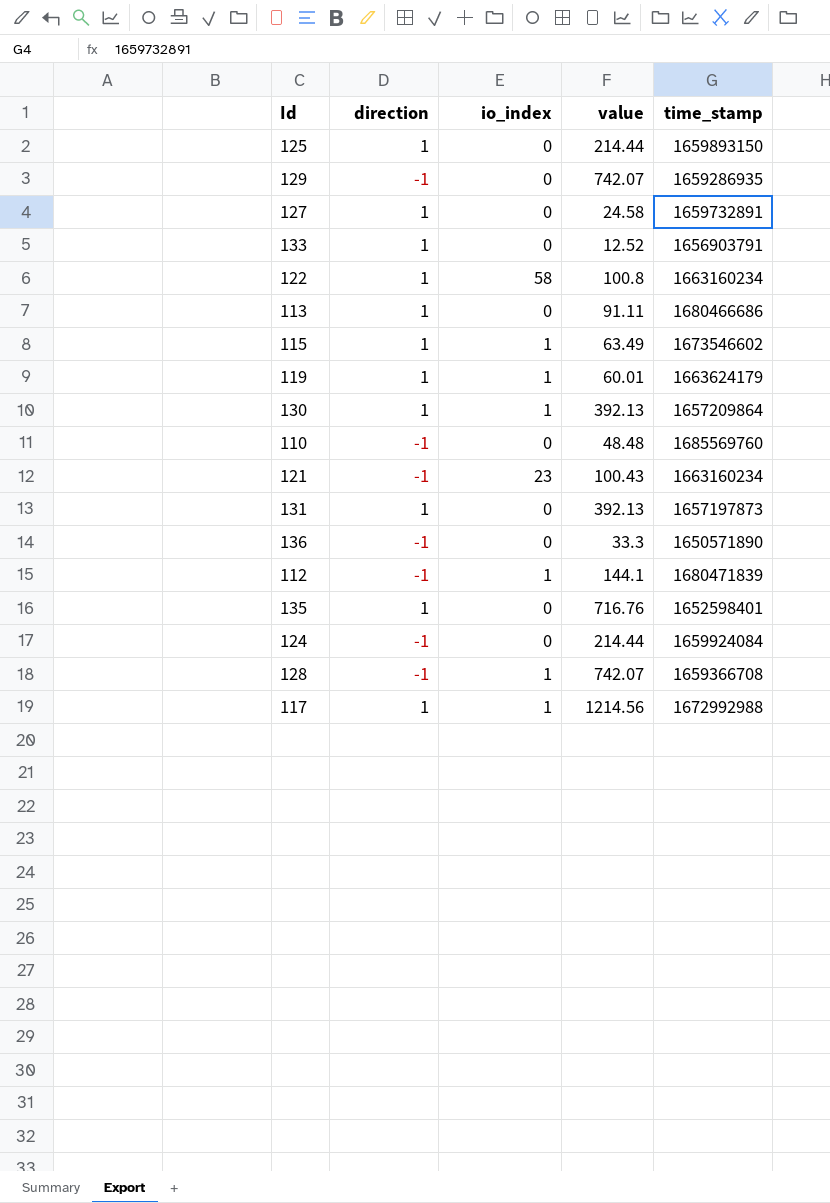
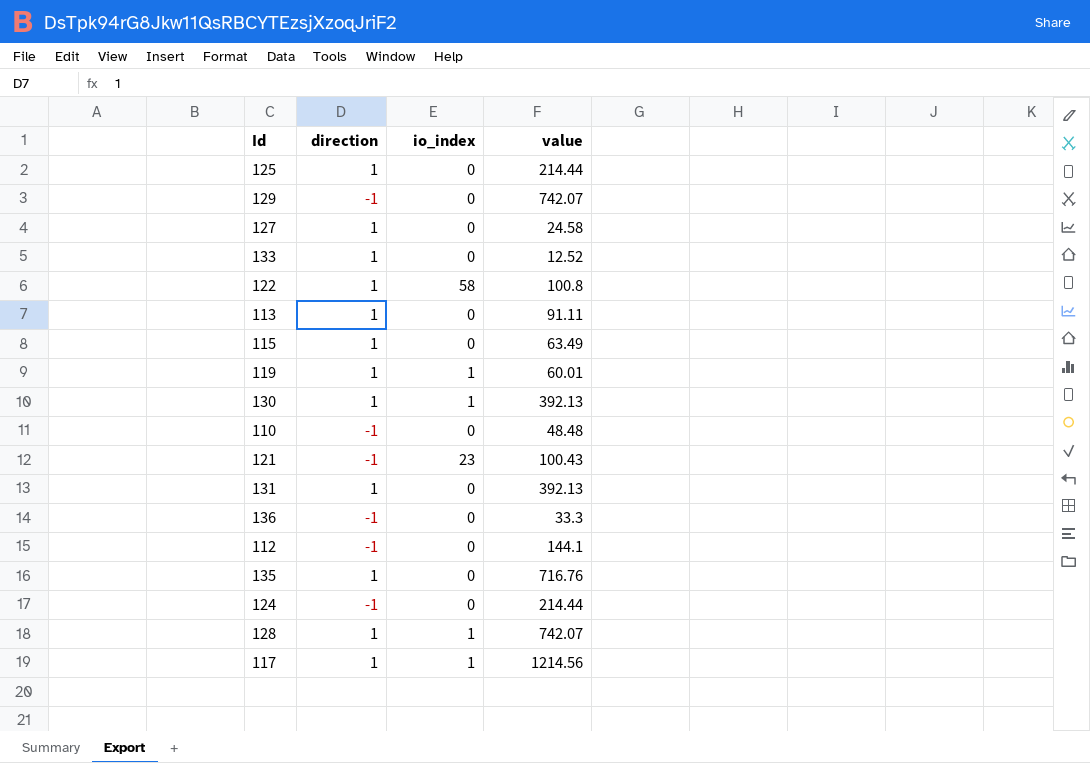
column time_stamp | position: 5 -> none
115 | io_index: 1 -> 0
112 | io_index: 1 -> 0
128 | direction: -1 -> 1

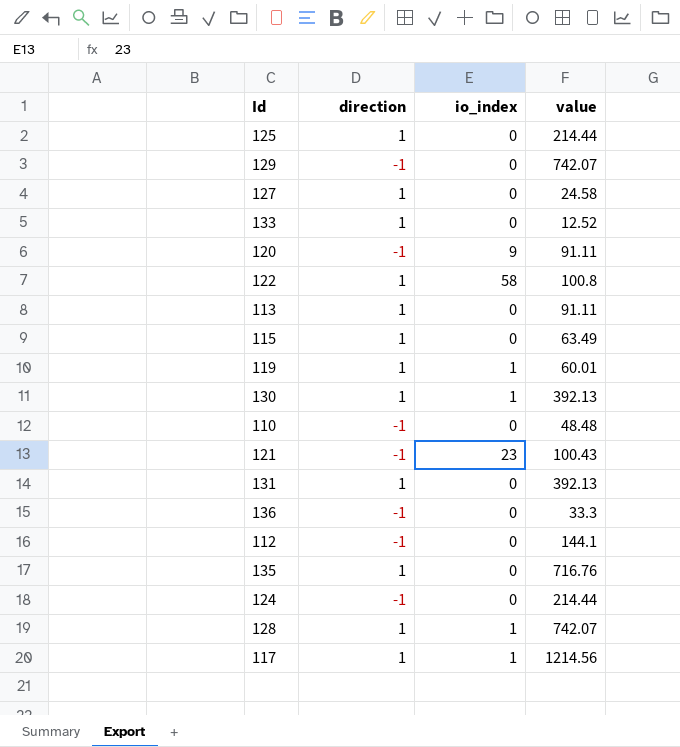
row 120: none -> -1 | 9 | 91.11

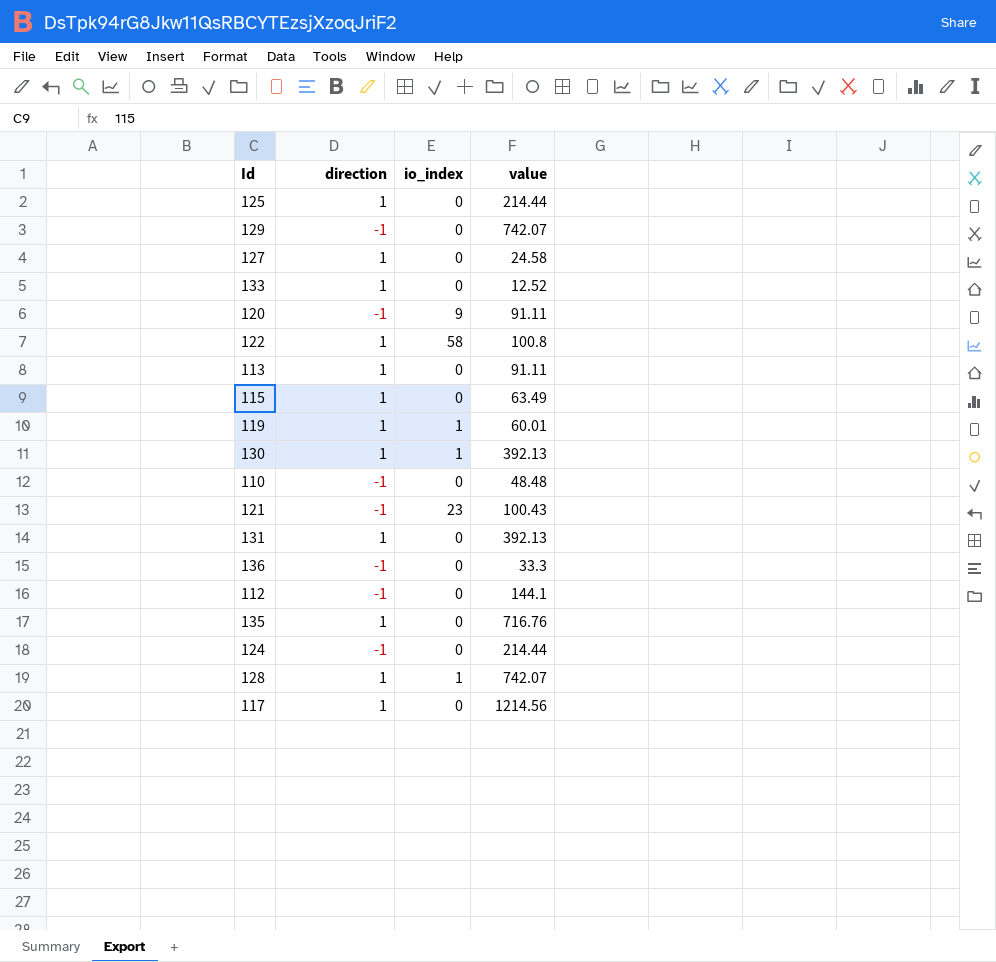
117 | io_index: 1 -> 0

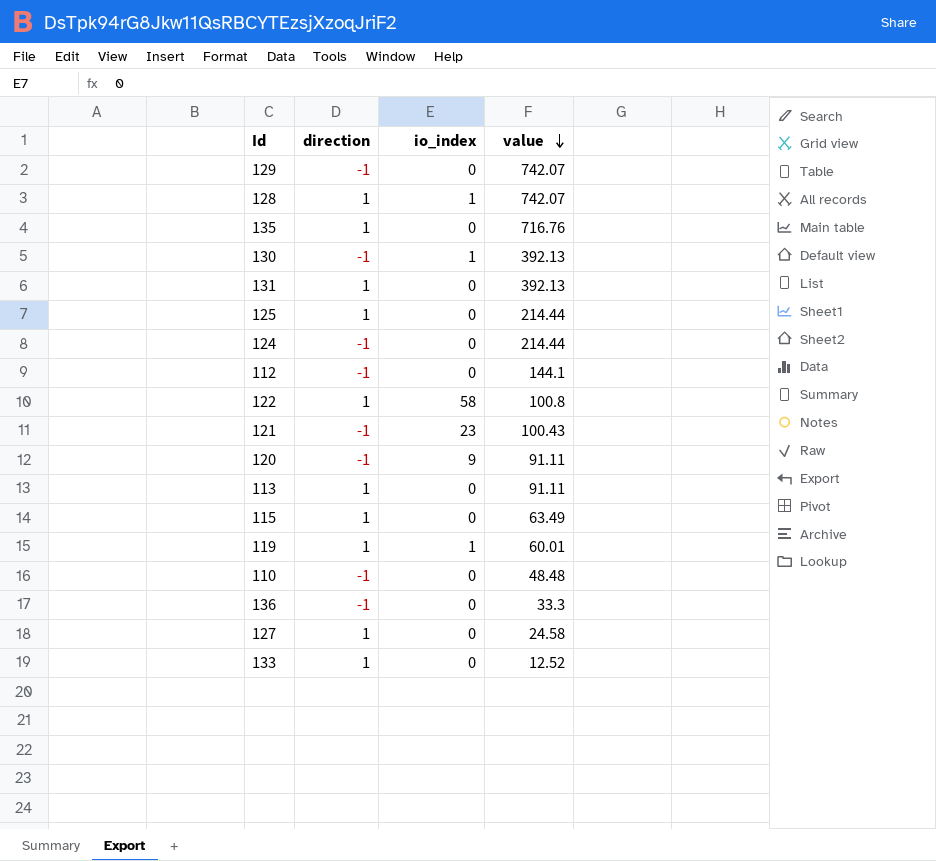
row order: none -> value descending
row 117: 1 | 0 | 1214.56 -> none
130 | direction: 1 -> -1

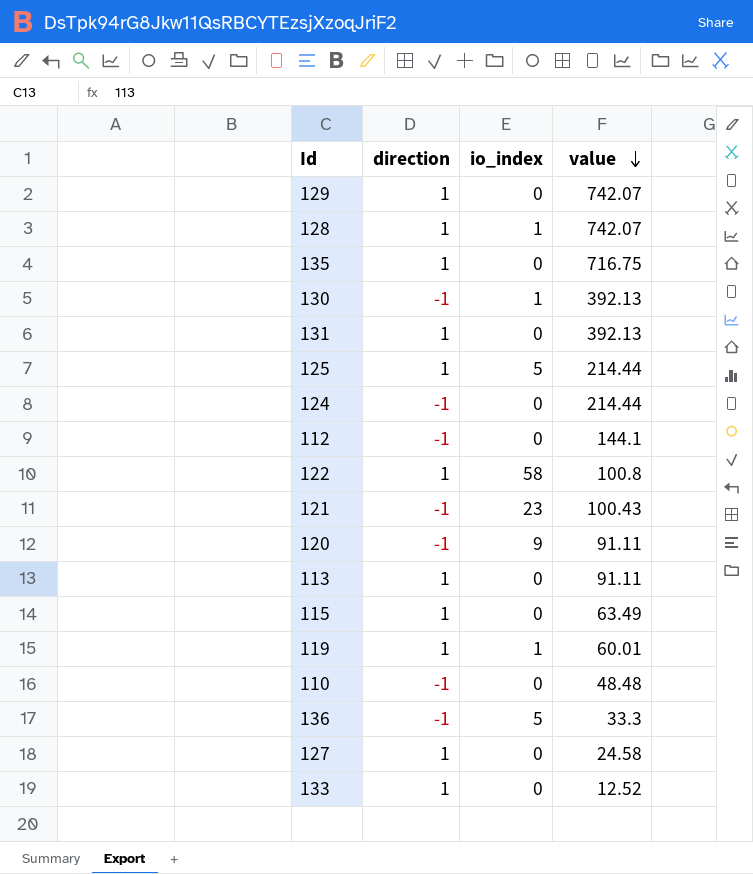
129 | direction: -1 -> 1
135 | value: 716.76 -> 716.75
125 | io_index: 0 -> 5
136 | io_index: 0 -> 5

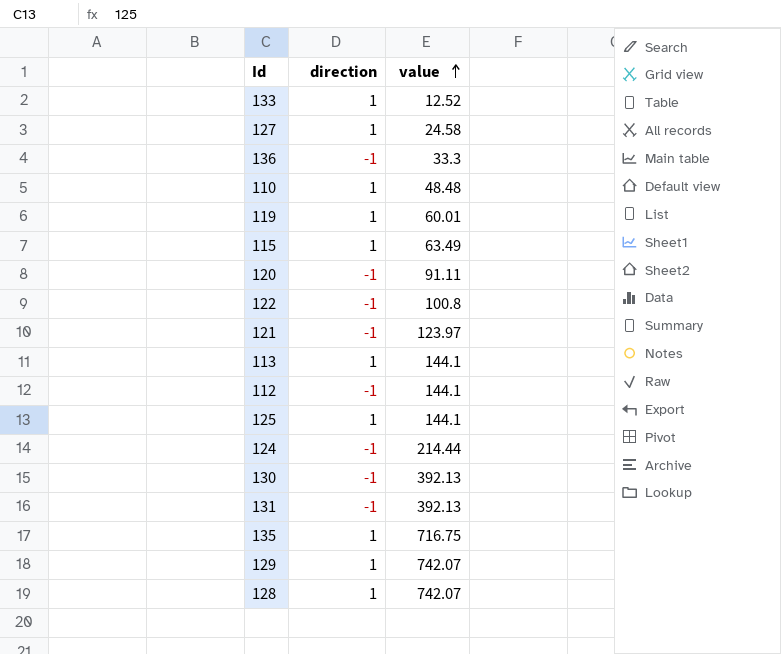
row order: value descending -> value ascending
column io_index | position: 3 -> none
110 | direction: -1 -> 1
122 | direction: 1 -> -1
121 | value: 100.43 -> 123.97
113 | value: 91.11 -> 144.1
125 | value: 214.44 -> 144.1
131 | direction: 1 -> -1

